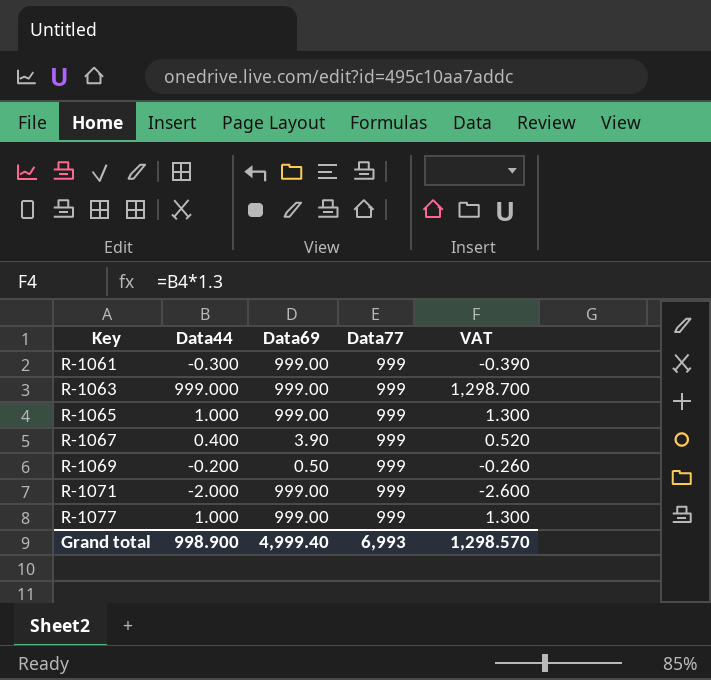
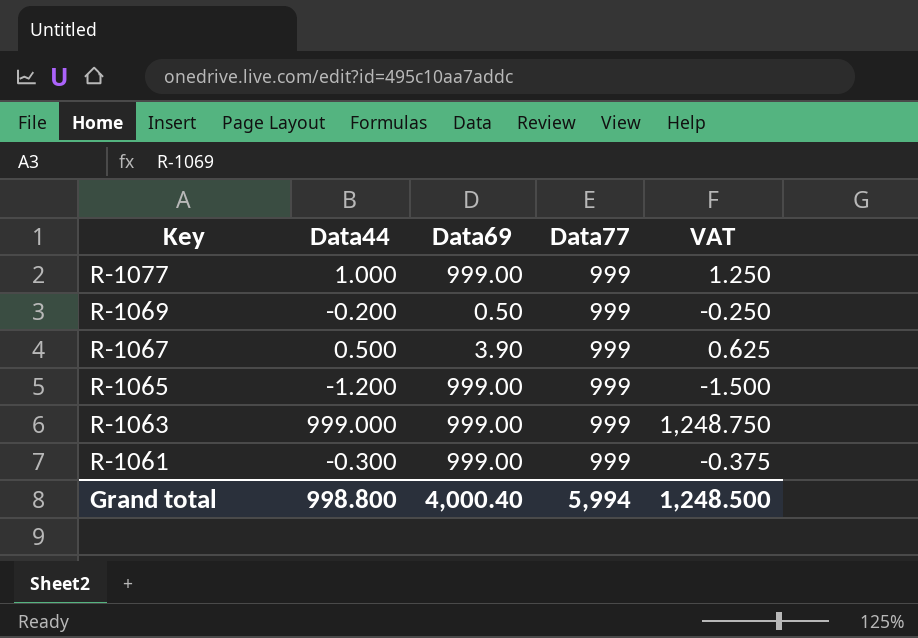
row order: Key ascending -> Key descending
column VAT | formula: [Data44] * 1.3 -> [Data44] * 1.25
row R-1071: -2.000 | 999.00 | 999 | -2.600 -> none
R-1067 | Data44: 0.400 -> 0.500
R-1065 | Data44: 1.000 -> -1.200
Grand total | Data44: 998.900 -> 998.800
Grand total | Data69: 4,999.40 -> 4,000.40
Grand total | Data77: 6,993 -> 5,994
Grand total | VAT: 1,298.570 -> 1,248.500

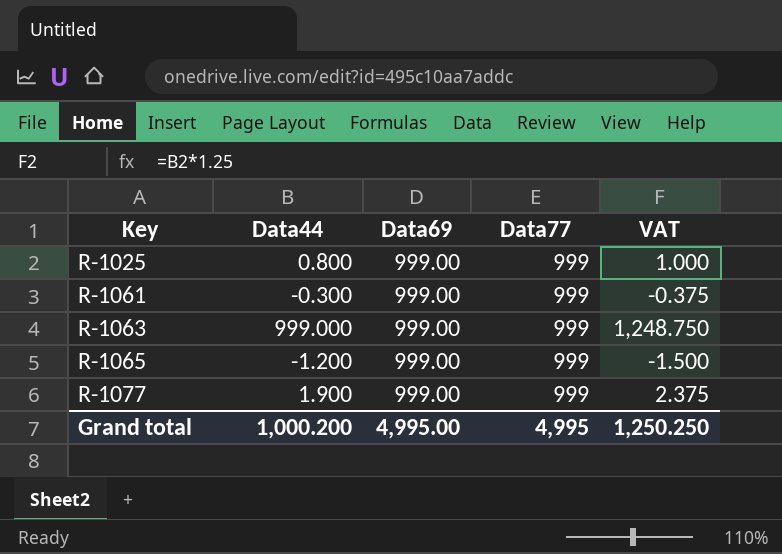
row order: Key descending -> Key ascending
row R-1069: -0.200 | 0.50 | 999 | -0.250 -> none
row R-1067: 0.500 | 3.90 | 999 | 0.625 -> none
row R-1025: none -> 0.800 | 999.00 | 999 | 1.000
R-1077 | Data44: 1.000 -> 1.900
R-1077 | VAT: 1.250 -> 2.375
Grand total | Data44: 998.800 -> 1,000.200
Grand total | Data69: 4,000.40 -> 4,995.00
Grand total | Data77: 5,994 -> 4,995
Grand total | VAT: 1,248.500 -> 1,250.250

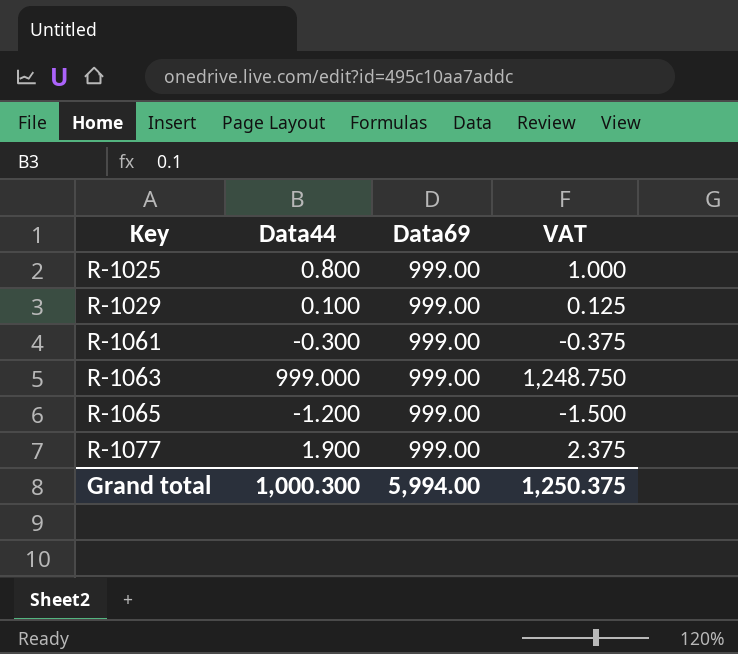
column Data77 | position: 4 -> none
row R-1029: none -> 0.100 | 999.00 | 0.125
Grand total | Data44: 1,000.200 -> 1,000.300
Grand total | Data69: 4,995.00 -> 5,994.00
Grand total | VAT: 1,250.250 -> 1,250.375

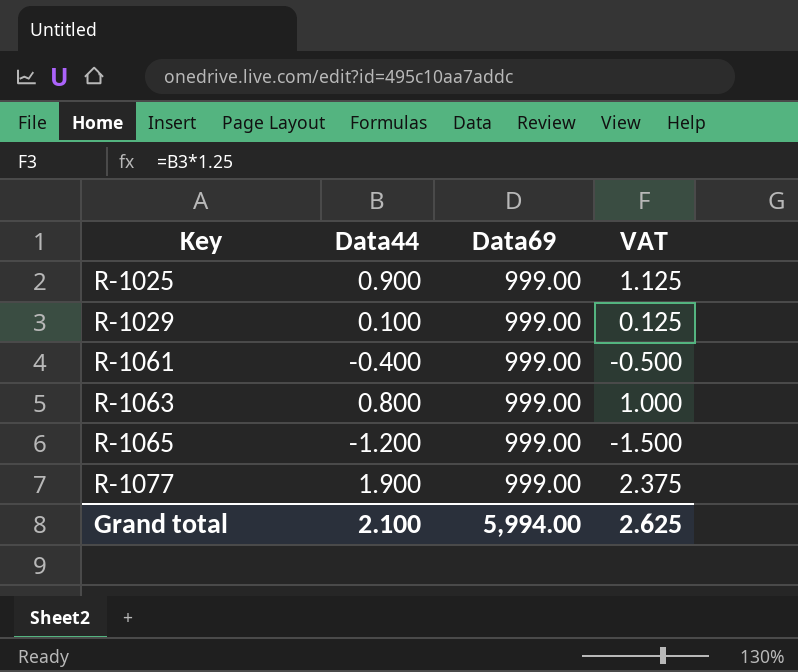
R-1025 | Data44: 0.800 -> 0.900
R-1025 | VAT: 1.000 -> 1.125
R-1061 | Data44: -0.300 -> -0.400
R-1061 | VAT: -0.375 -> -0.500
R-1063 | Data44: 999.000 -> 0.800
R-1063 | VAT: 1,248.750 -> 1.000
Grand total | Data44: 1,000.300 -> 2.100
Grand total | VAT: 1,250.375 -> 2.625

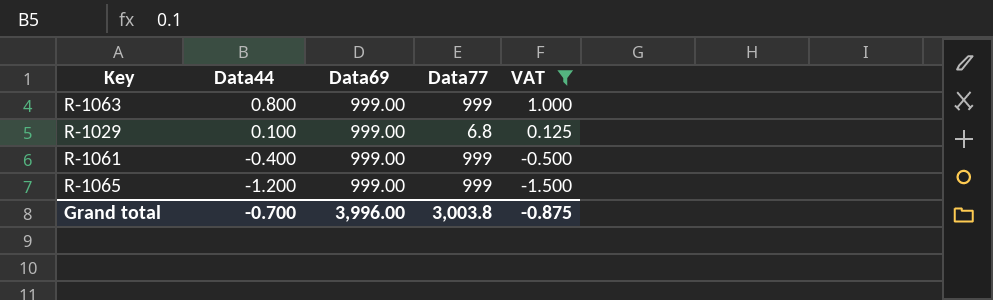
filter: none -> VAT <= 1.000
row order: Key ascending -> Data44 descending
column Data77 | position: none -> 4
Grand total | Data44: 2.100 -> -0.700
Grand total | Data69: 5,994.00 -> 3,996.00
Grand total | VAT: 2.625 -> -0.875

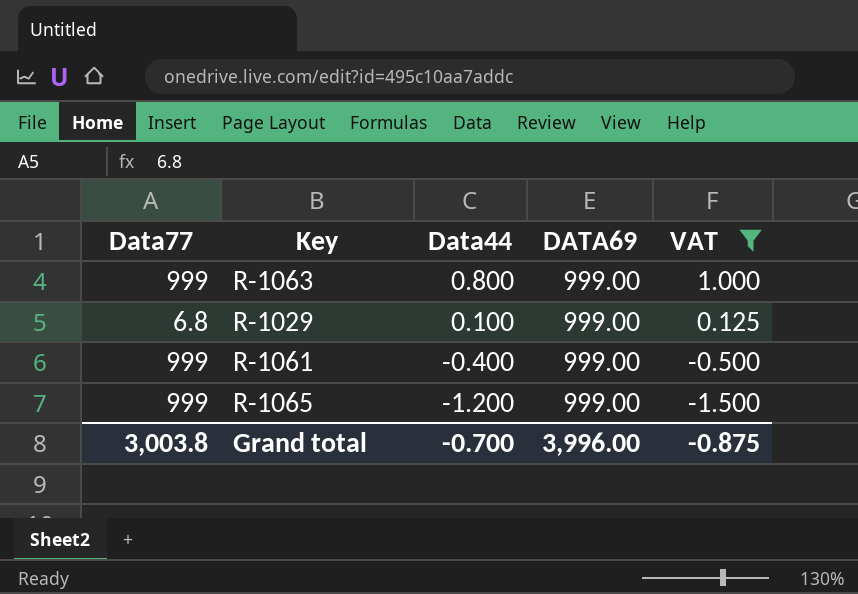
column Data77 | position: 4 -> 1
column name: Data69 -> DATA69

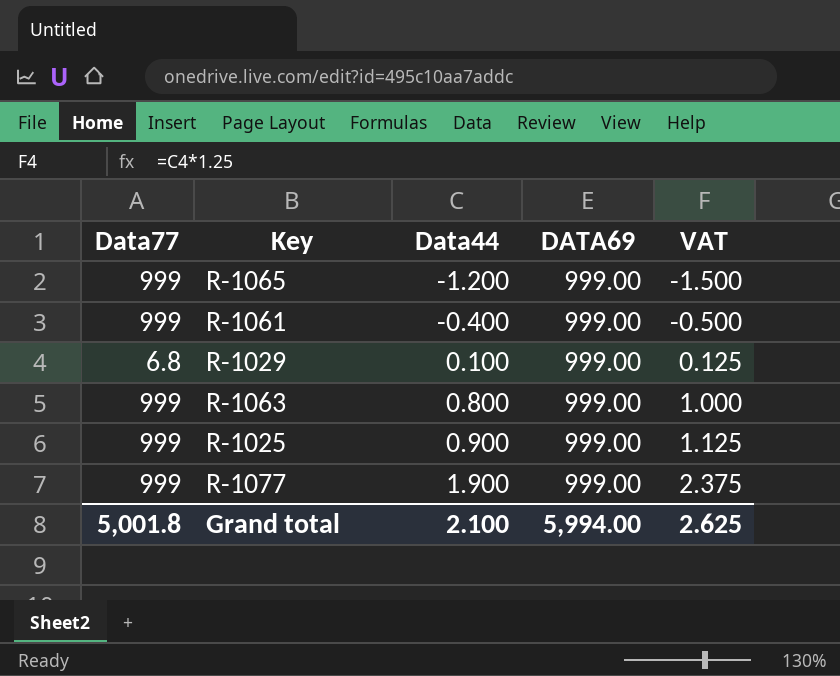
filter: VAT <= 1.000 -> none
row order: Data44 descending -> Data44 ascending
Grand total | Data77: 3,003.8 -> 5,001.8
Grand total | Data44: -0.700 -> 2.100
Grand total | DATA69: 3,996.00 -> 5,994.00
Grand total | VAT: -0.875 -> 2.625

